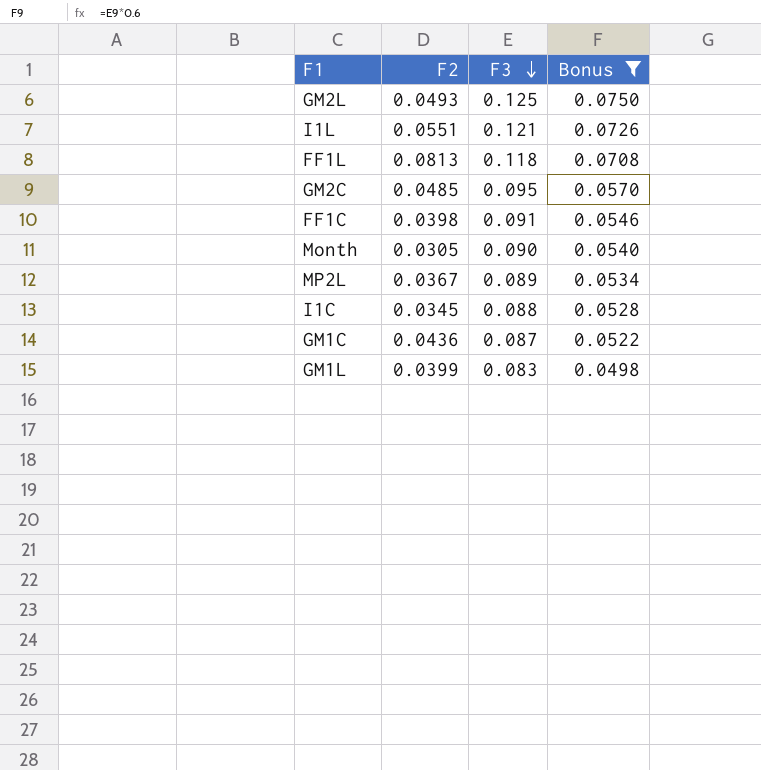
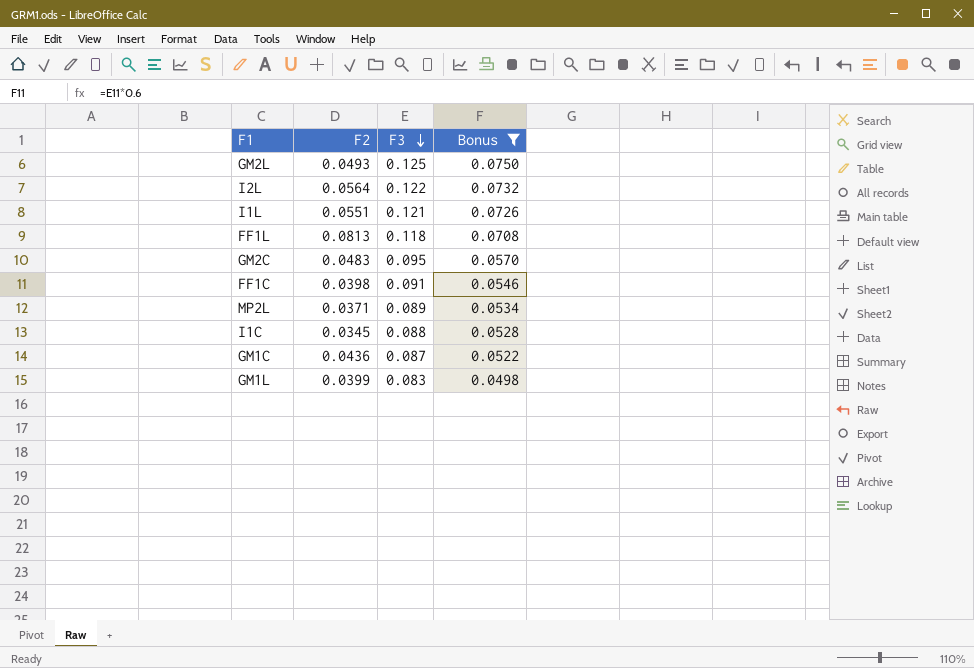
row Month: 0.0305 | 0.090 | 0.0540 -> none
row I2L: none -> 0.0564 | 0.122 | 0.0732
GM2C | F2: 0.0485 -> 0.0483
MP2L | F2: 0.0367 -> 0.0371

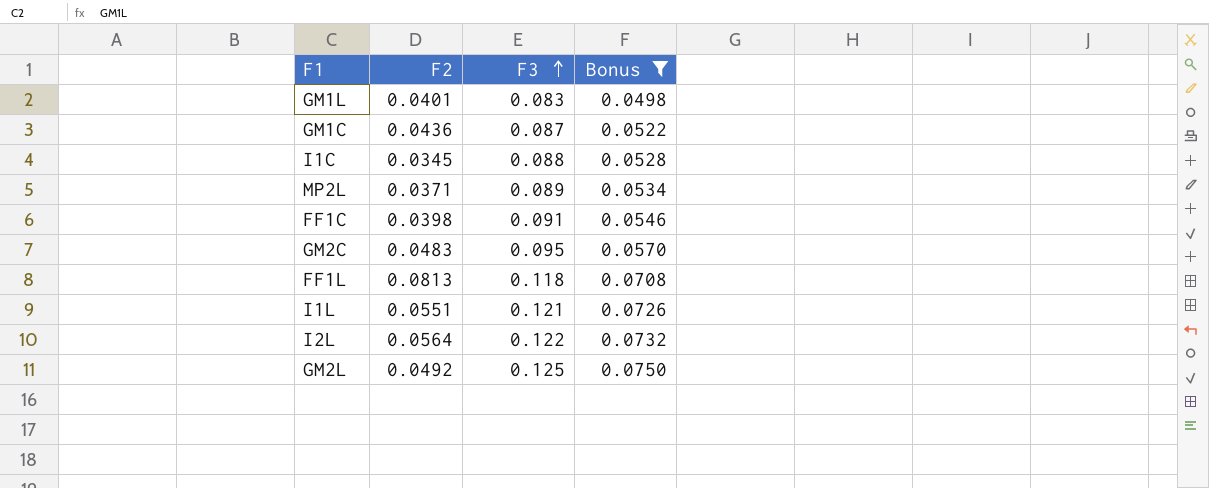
row order: F3 descending -> F3 ascending
GM1L | F2: 0.0399 -> 0.0401
GM2L | F2: 0.0493 -> 0.0492

